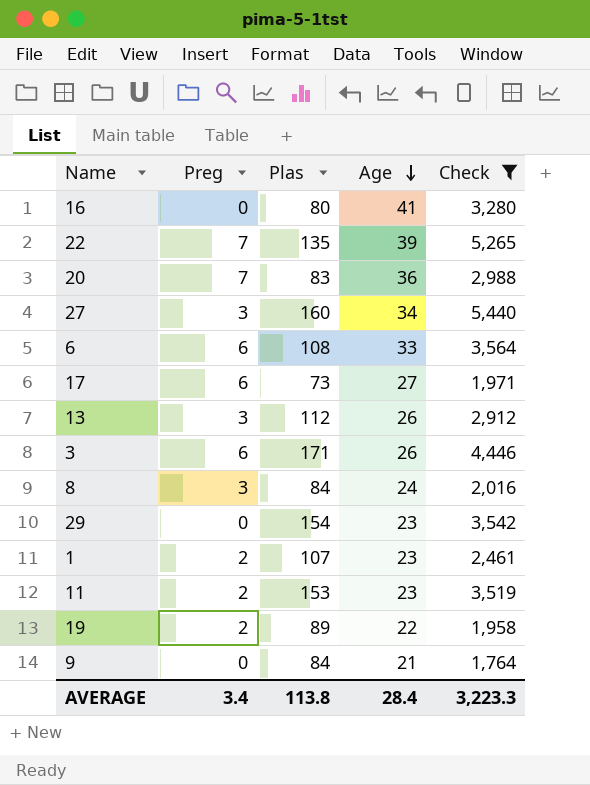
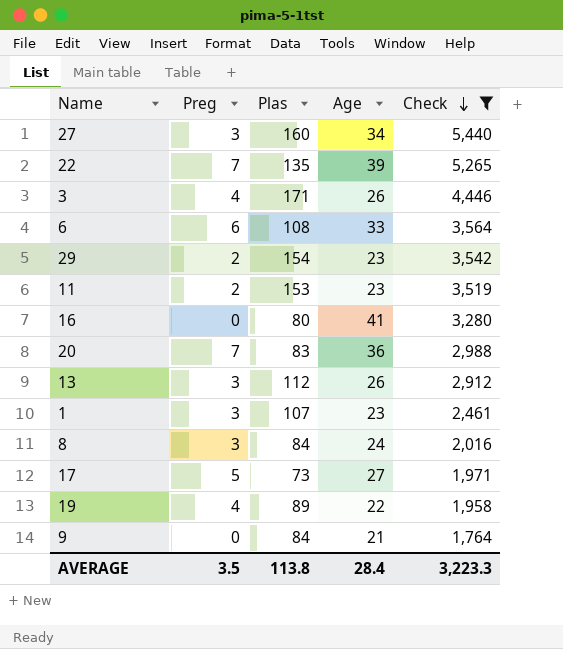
row order: Age descending -> Check descending
3 | Preg: 6 -> 4
29 | Preg: 0 -> 2
1 | Preg: 2 -> 3
17 | Preg: 6 -> 5
19 | Preg: 2 -> 4
AVERAGE | Preg: 3.4 -> 3.5

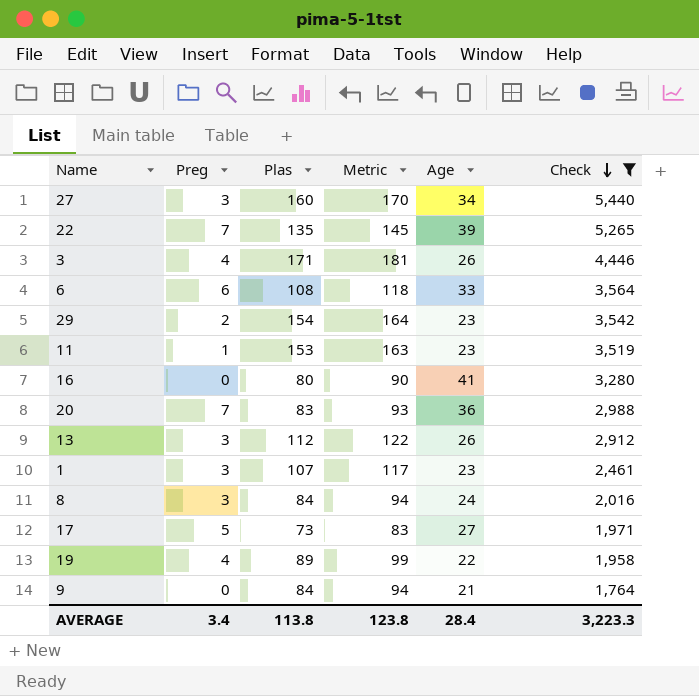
column Metric | formula: none -> [Plas] + 10
11 | Preg: 2 -> 1
AVERAGE | Preg: 3.5 -> 3.4

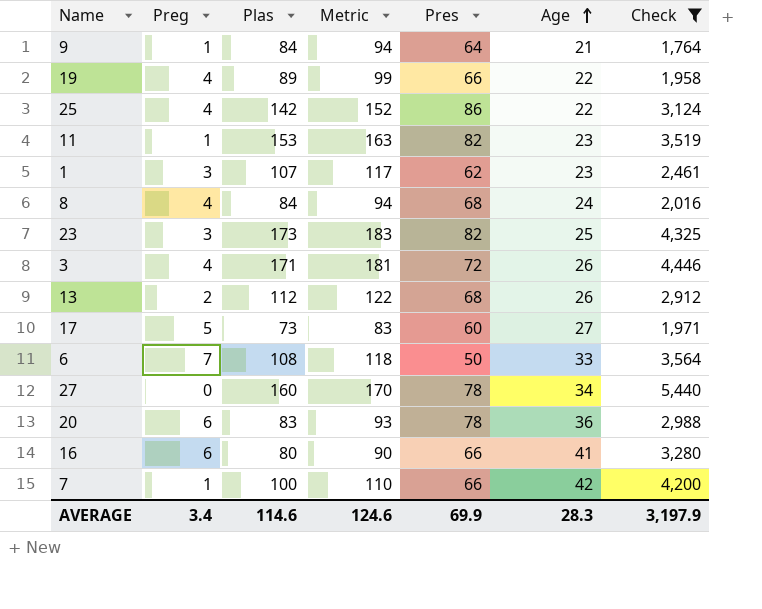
row order: Check descending -> Age ascending
column Pres | position: none -> 5
row 22: 7 | 135 | 145 | 39 | 5,265 -> none
row 29: 2 | 154 | 164 | 23 | 3,542 -> none
9 | Preg: 0 -> 1
row 25: none -> 4 | 142 | 152 | 86 | 22 | 3,124
8 | Preg: 3 -> 4
row 23: none -> 3 | 173 | 183 | 82 | 25 | 4,325
13 | Preg: 3 -> 2
6 | Preg: 6 -> 7
27 | Preg: 3 -> 0
20 | Preg: 7 -> 6
16 | Preg: 0 -> 6
row 7: none -> 1 | 100 | 110 | 66 | 42 | 4,200
AVERAGE | Plas: 113.8 -> 114.6
AVERAGE | Metric: 123.8 -> 124.6
AVERAGE | Age: 28.4 -> 28.3
AVERAGE | Check: 3,223.3 -> 3,197.9

